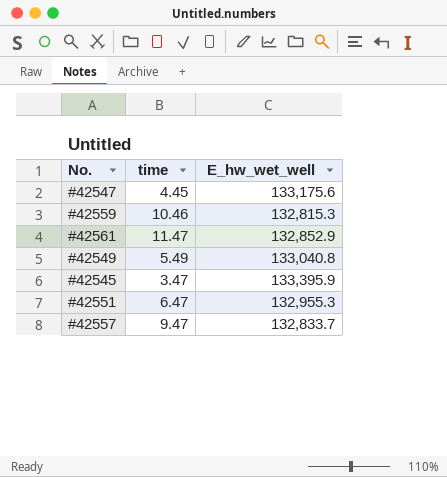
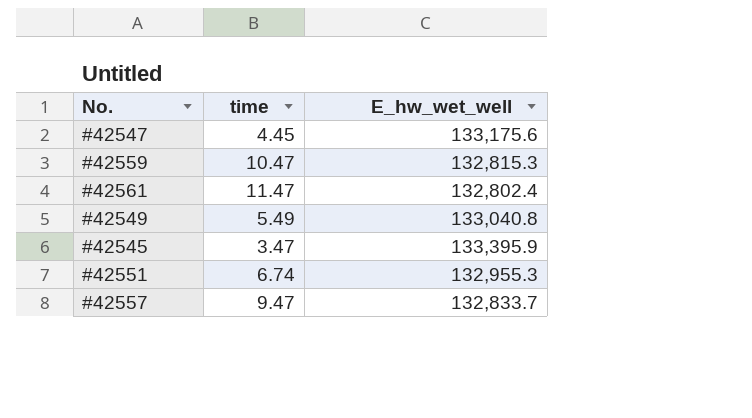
#42559 | time: 10.46 -> 10.47
#42561 | E_hw_wet_well: 132,852.9 -> 132,802.4
#42551 | time: 6.47 -> 6.74

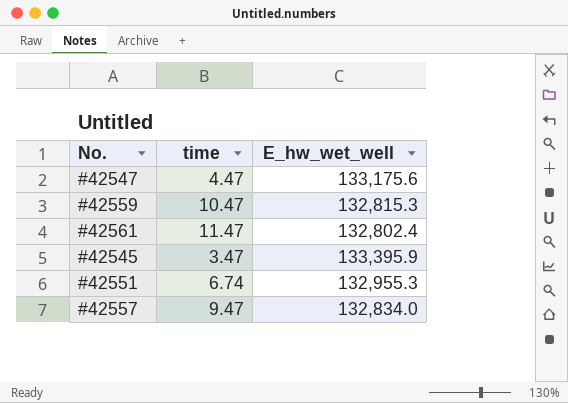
row #42549: 5.49 | 133,040.8 -> none
#42547 | time: 4.45 -> 4.47
#42557 | E_hw_wet_well: 132,833.7 -> 132,834.0

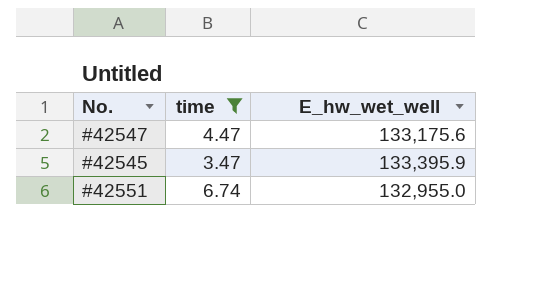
filter: none -> time <= 6.74
#42551 | E_hw_wet_well: 132,955.3 -> 132,955.0

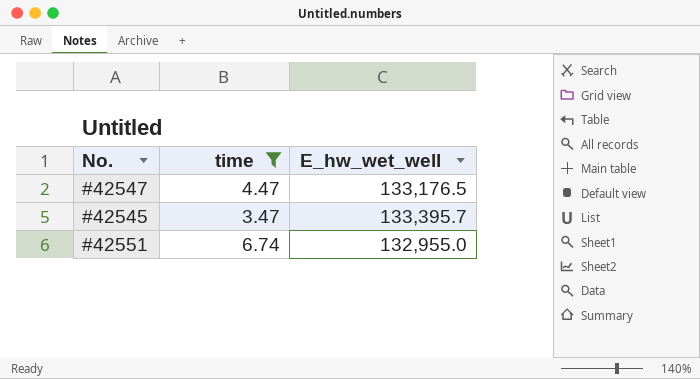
#42547 | E_hw_wet_well: 133,175.6 -> 133,176.5
#42545 | E_hw_wet_well: 133,395.9 -> 133,395.7

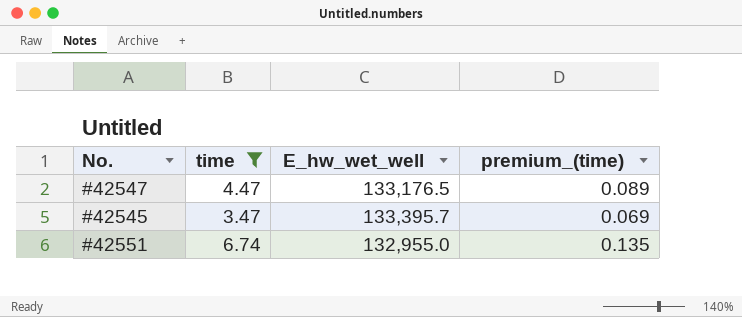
column premium_(time) | formula: none -> [time] * 0.02

